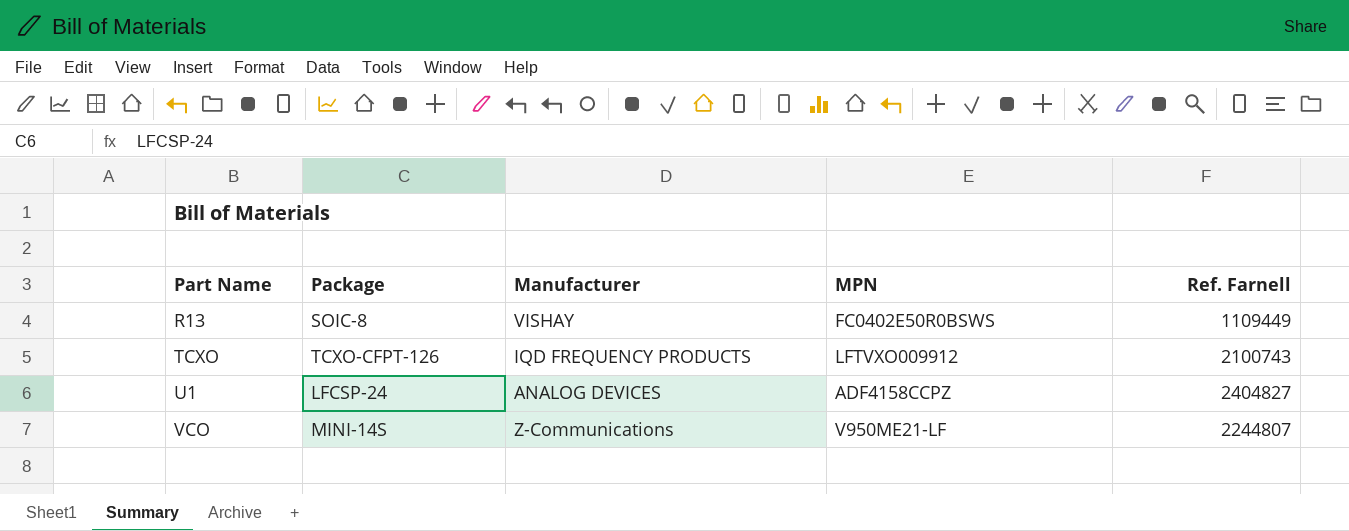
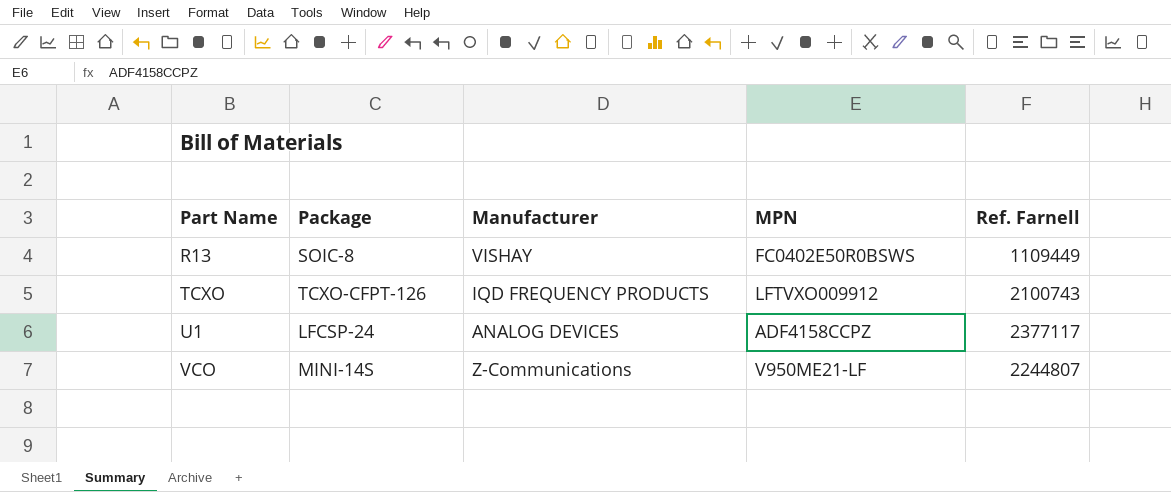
U1 | Ref. Farnell: 2404827 -> 2377117

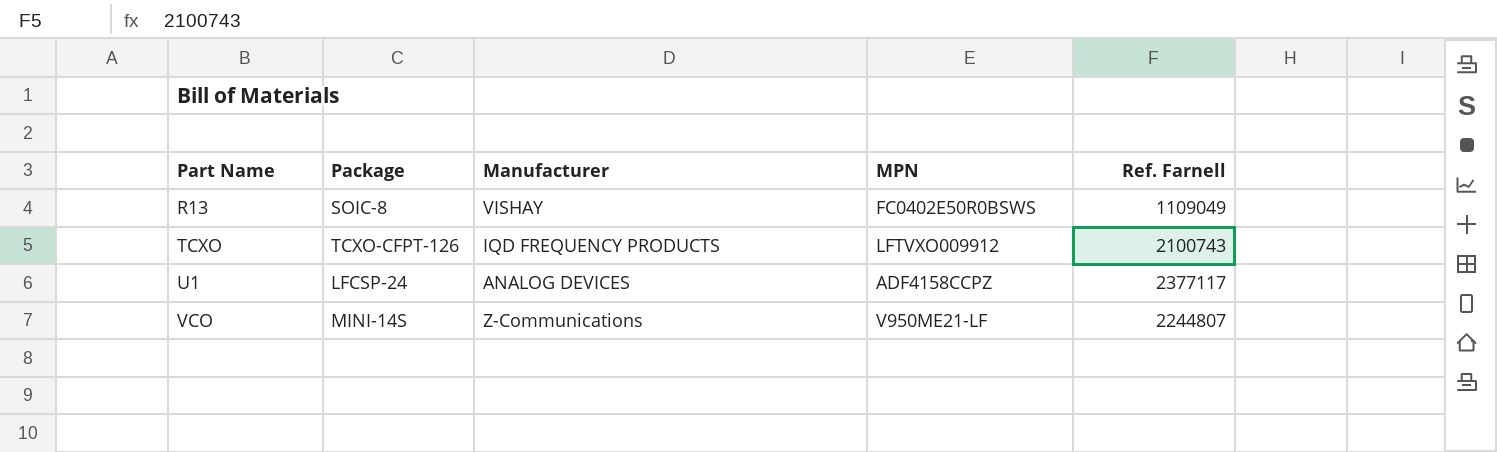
R13 | Ref. Farnell: 1109449 -> 1109049

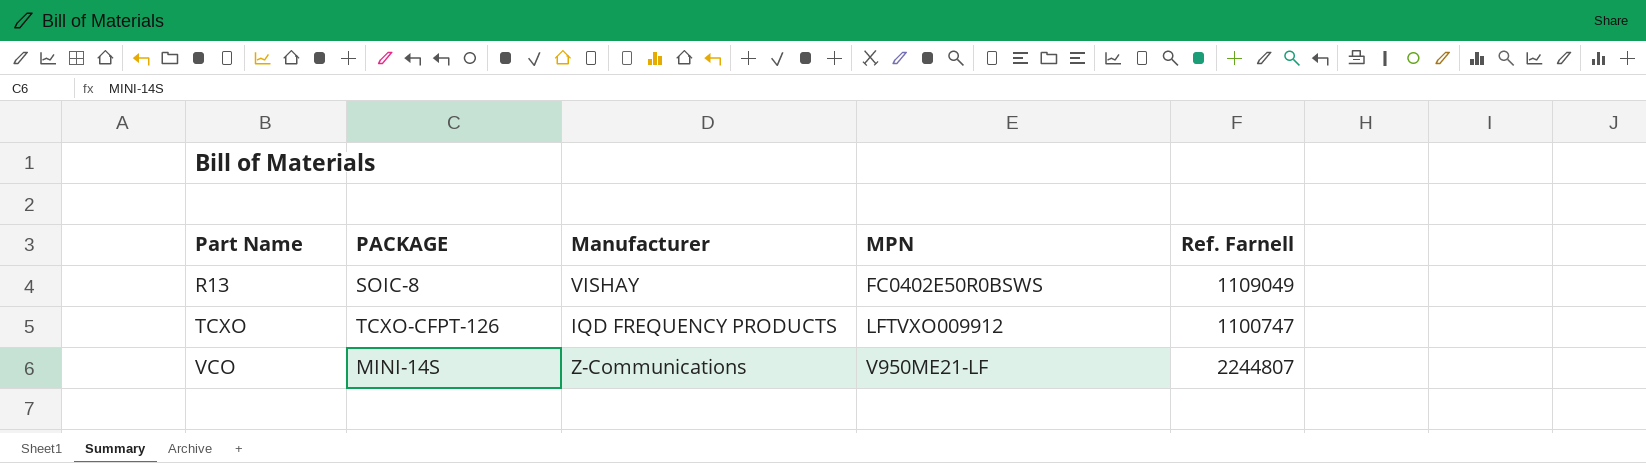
column name: Package -> PACKAGE
row U1: LFCSP-24 | ANALOG DEVICES | ADF4158CCPZ | 2377117 -> none
TCXO | Ref. Farnell: 2100743 -> 1100747

